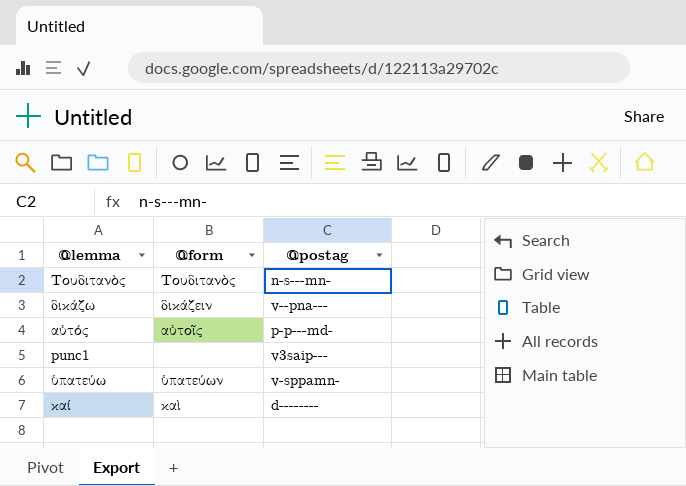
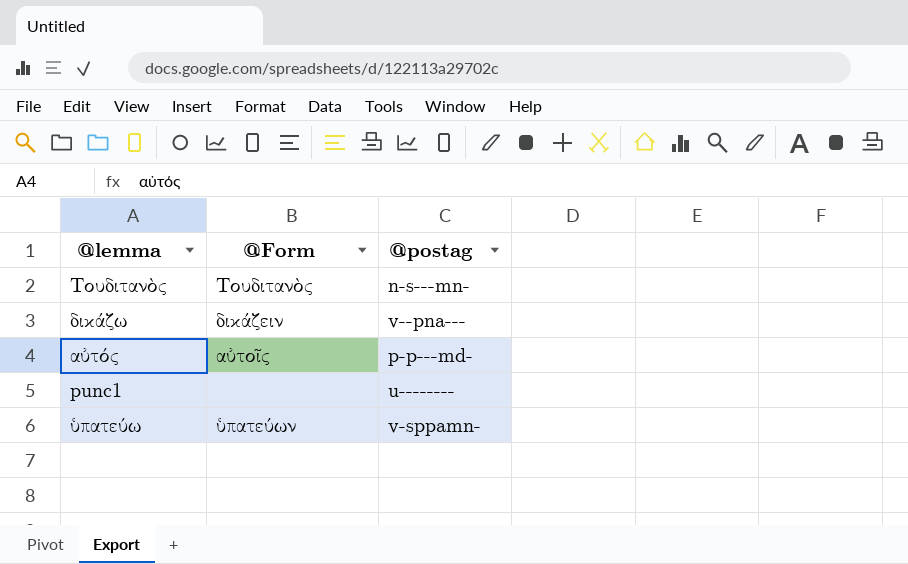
column name: @form -> @Form
row καί: καὶ | d-------- -> none
punc1 | @postag: v3saip--- -> u--------

